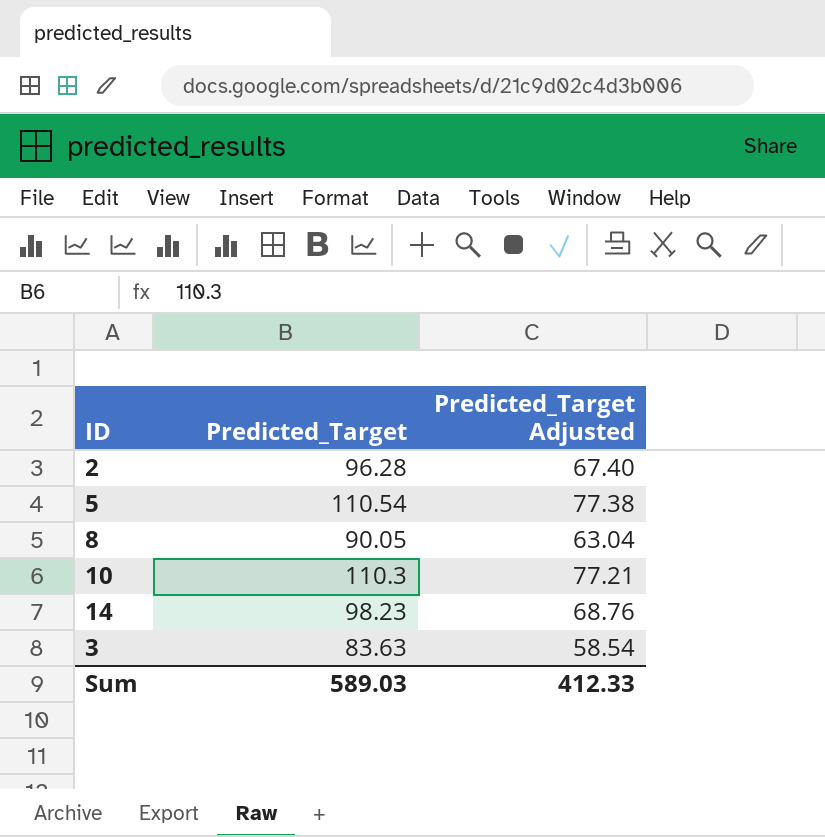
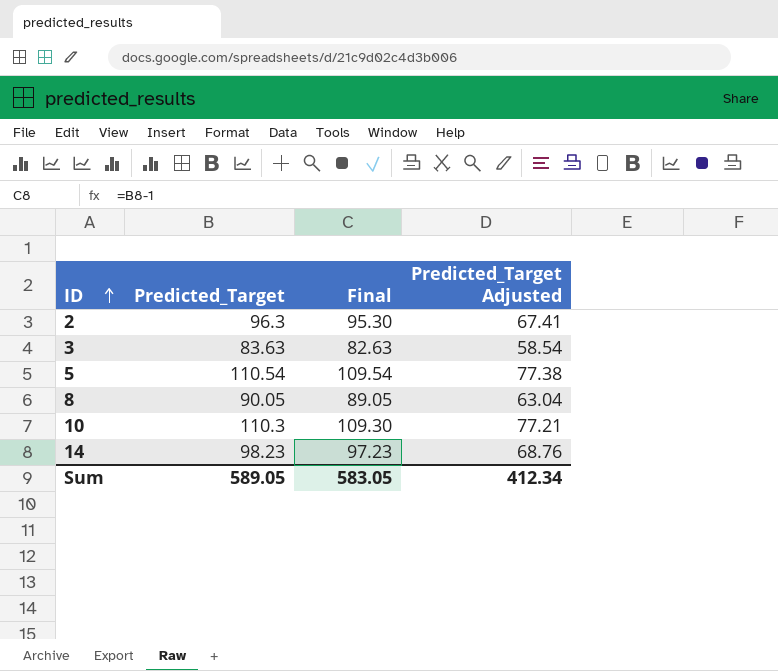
row order: none -> ID ascending
column Final | formula: none -> [Predicted_Target] - 1
2 | Predicted_Target: 96.28 -> 96.3
2 | Predicted_Target Adjusted: 67.40 -> 67.41
Sum | Predicted_Target: 589.03 -> 589.05
Sum | Predicted_Target Adjusted: 412.33 -> 412.34

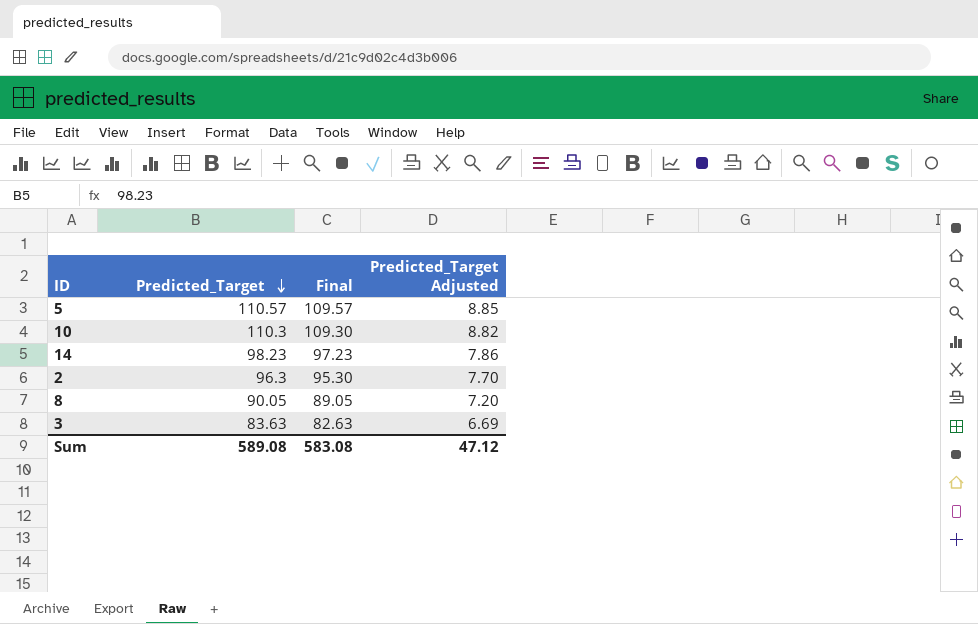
row order: ID ascending -> Predicted_Target descending
column Predicted_Target Adjusted | formula: [Predicted_Target] * 0.7 -> [Predicted_Target] * 0.08
5 | Predicted_Target: 110.54 -> 110.57
5 | Final: 109.54 -> 109.57
Sum | Predicted_Target: 589.05 -> 589.08
Sum | Final: 583.05 -> 583.08
Sum | Predicted_Target Adjusted: 412.34 -> 47.12

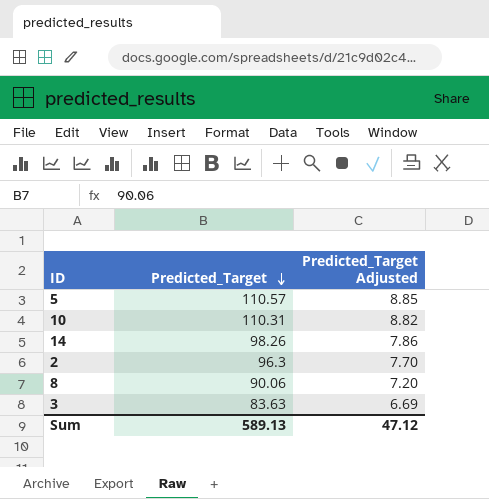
column Final | formula: [Predicted_Target] - 1 -> none
10 | Predicted_Target: 110.3 -> 110.31
14 | Predicted_Target: 98.23 -> 98.26
8 | Predicted_Target: 90.05 -> 90.06
Sum | Predicted_Target: 589.08 -> 589.13

